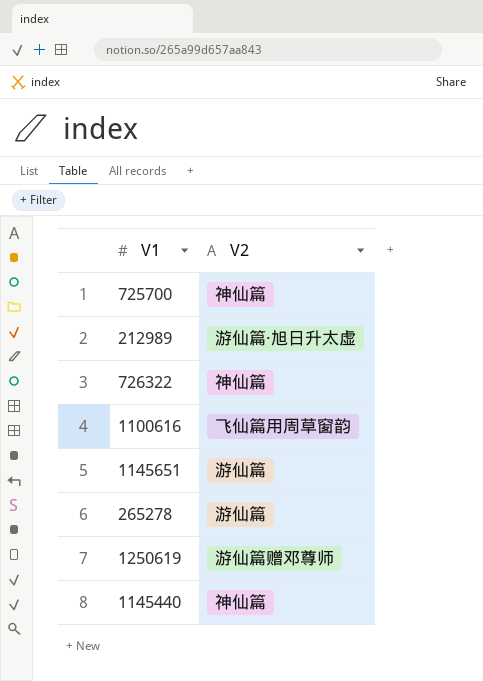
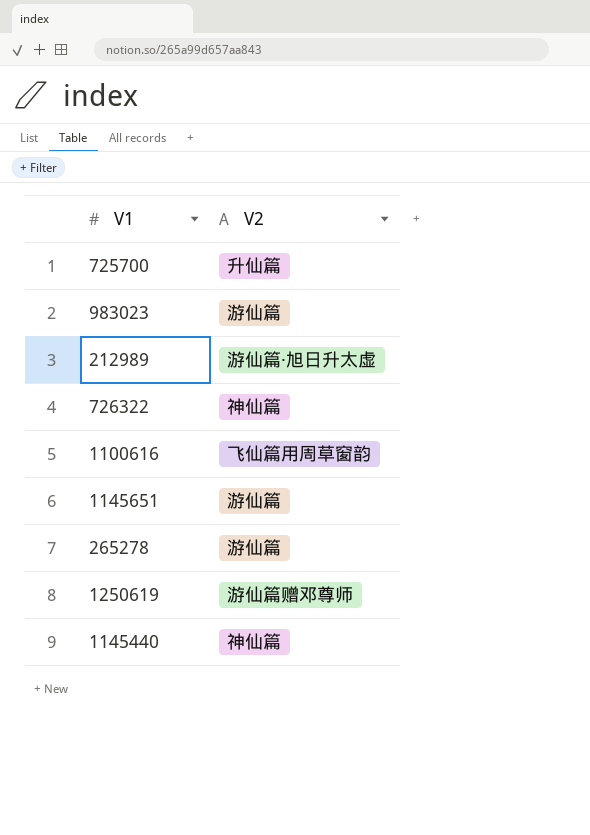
725700 | V2: 神仙篇 -> 升仙篇
row 983023: none -> 游仙篇

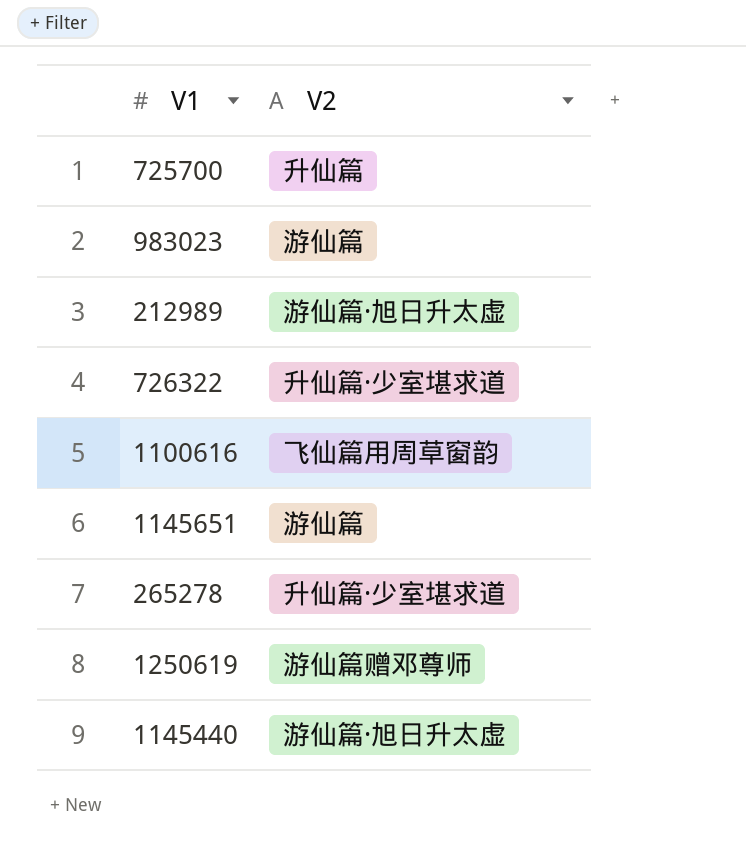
726322 | V2: 神仙篇 -> 升仙篇·少室堪求道
265278 | V2: 游仙篇 -> 升仙篇·少室堪求道
1145440 | V2: 神仙篇 -> 游仙篇·旭日升太虚

